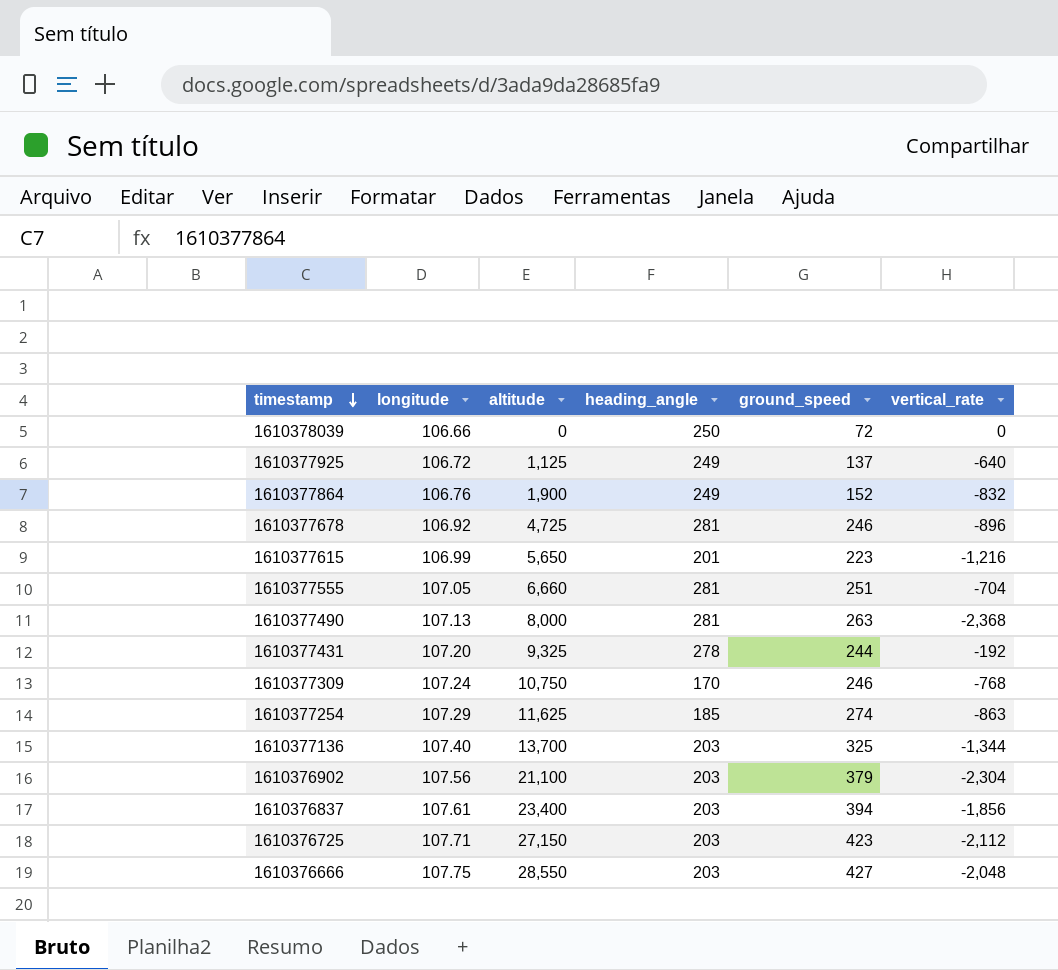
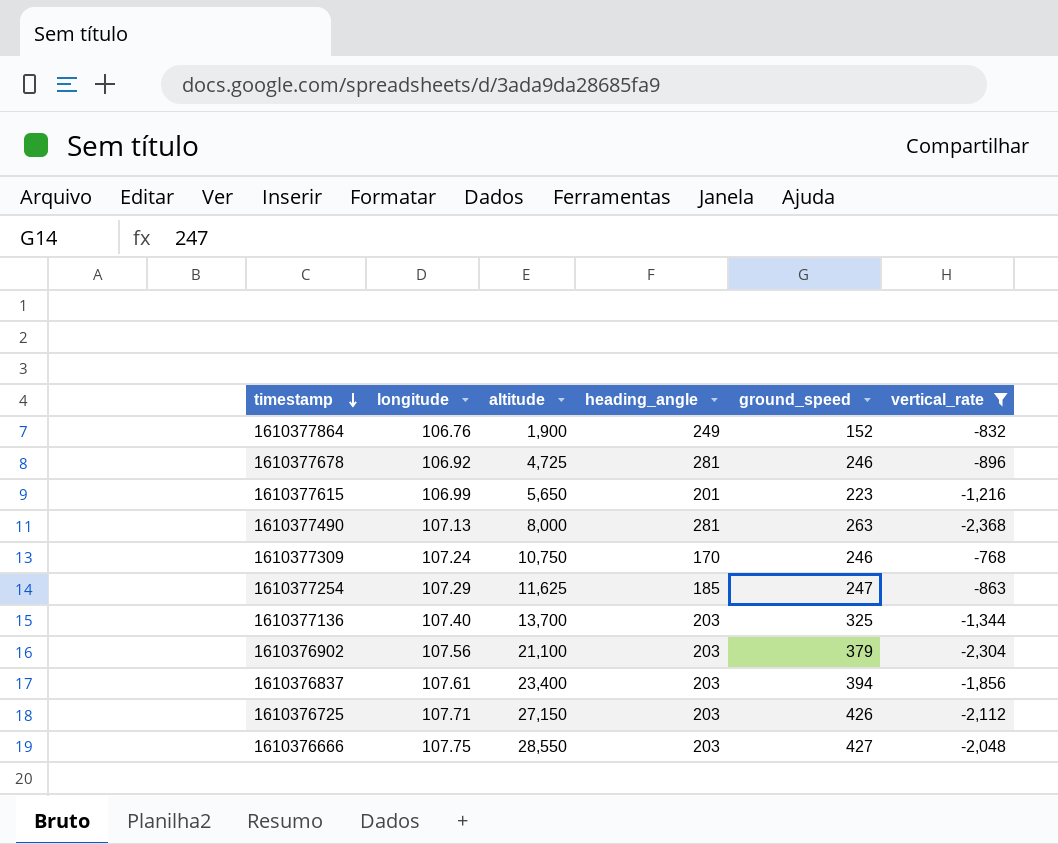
filter: none -> vertical_rate <= -768
1610377254 | ground_speed: 274 -> 247
1610376725 | ground_speed: 423 -> 426

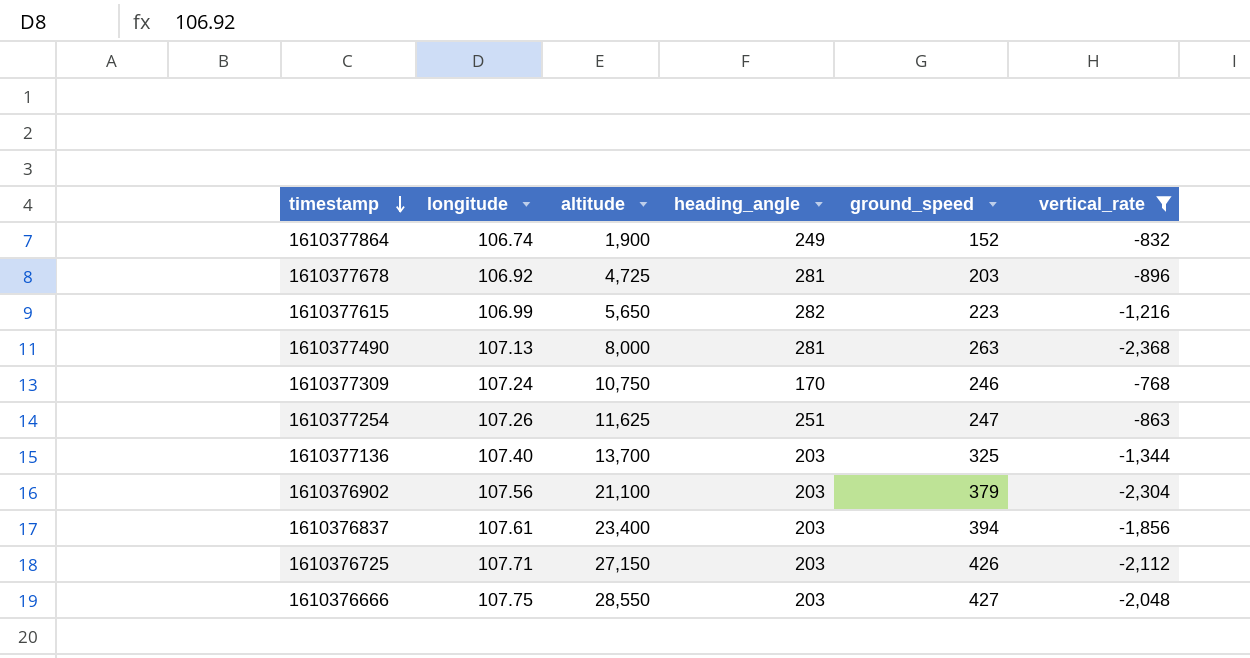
1610377864 | longitude: 106.76 -> 106.74
1610377678 | ground_speed: 246 -> 203
1610377615 | heading_angle: 201 -> 282
1610377254 | longitude: 107.29 -> 107.26
1610377254 | heading_angle: 185 -> 251

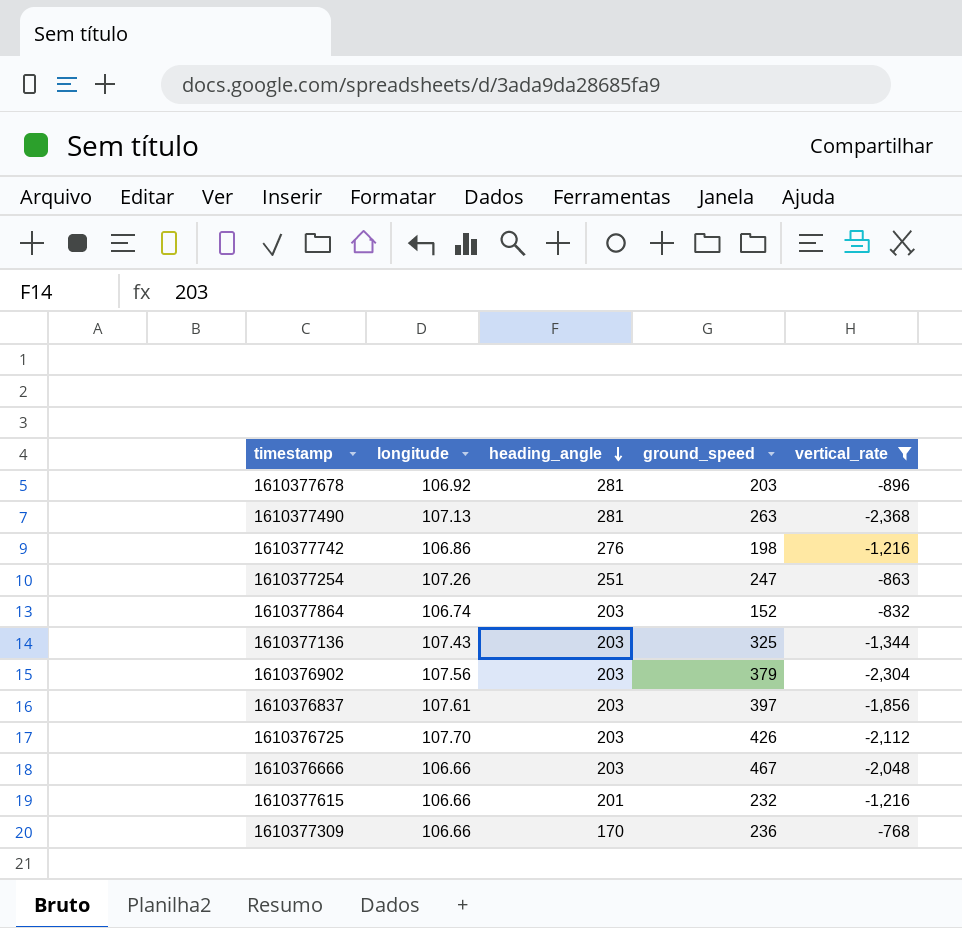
row order: timestamp descending -> heading_angle descending
column altitude | position: 3 -> none
row 1610377742: none -> 106.86 | 276 | 198 | -1,216
1610377864 | heading_angle: 249 -> 203
1610377136 | longitude: 107.40 -> 107.43
1610376837 | ground_speed: 394 -> 397
1610376725 | longitude: 107.71 -> 107.70
1610376666 | longitude: 107.75 -> 106.66
1610376666 | ground_speed: 427 -> 467
1610377615 | longitude: 106.99 -> 106.66
1610377615 | heading_angle: 282 -> 201
1610377615 | ground_speed: 223 -> 232
1610377309 | longitude: 107.24 -> 106.66
1610377309 | ground_speed: 246 -> 236

